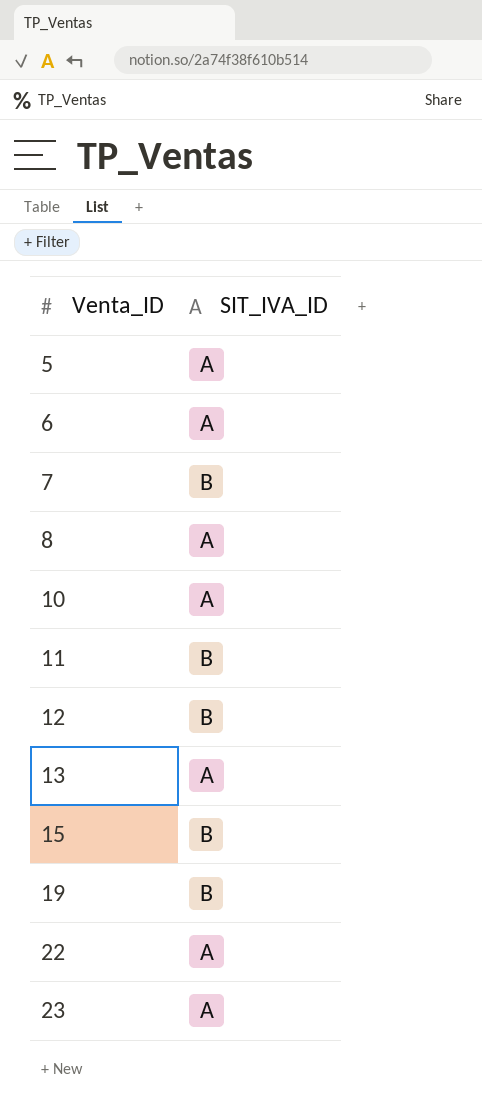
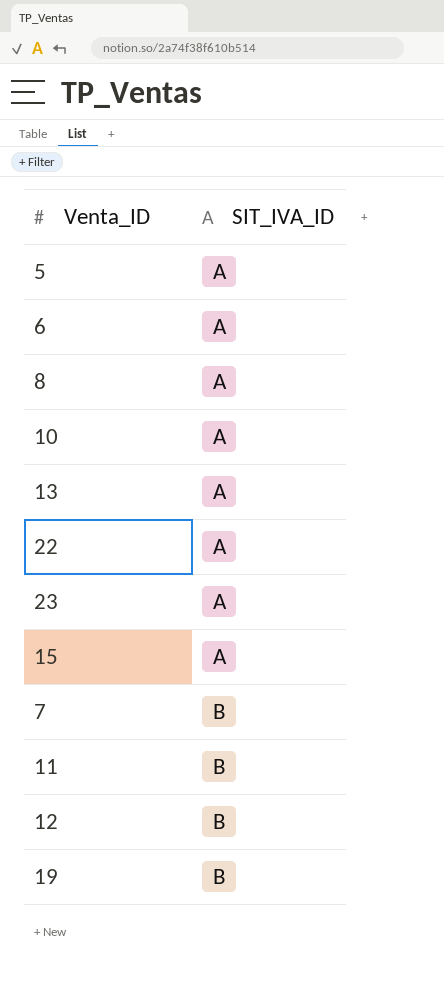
row order: Venta_ID ascending -> SIT_IVA_ID ascending
15 | SIT_IVA_ID: B -> A

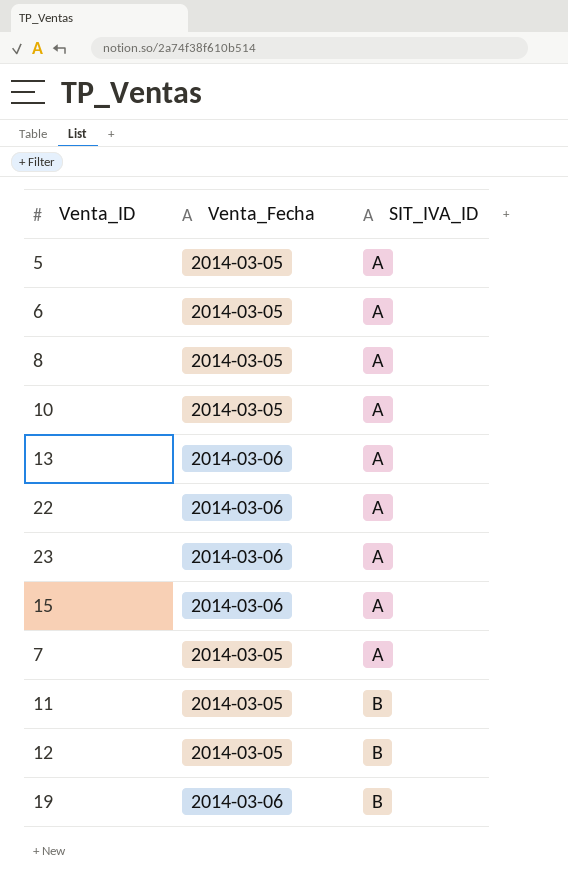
column Venta_Fecha | position: none -> 2
7 | SIT_IVA_ID: B -> A

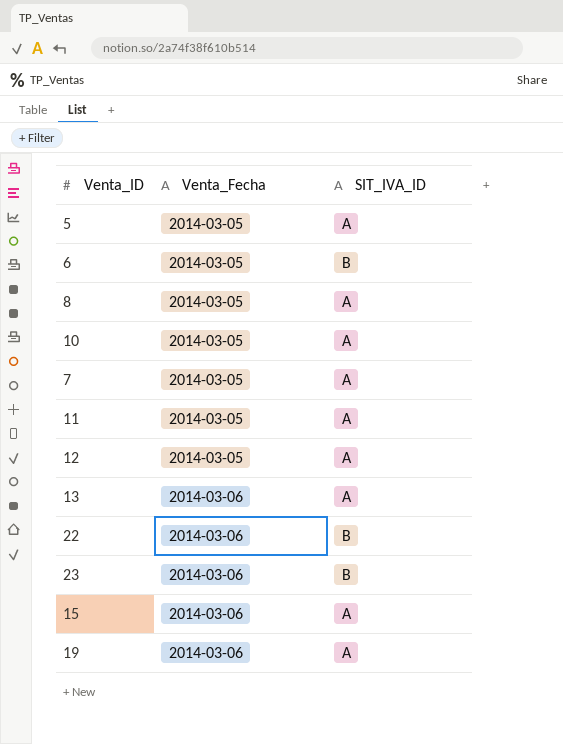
row order: SIT_IVA_ID ascending -> Venta_Fecha ascending
6 | SIT_IVA_ID: A -> B
11 | SIT_IVA_ID: B -> A
12 | SIT_IVA_ID: B -> A
22 | SIT_IVA_ID: A -> B
23 | SIT_IVA_ID: A -> B
19 | SIT_IVA_ID: B -> A

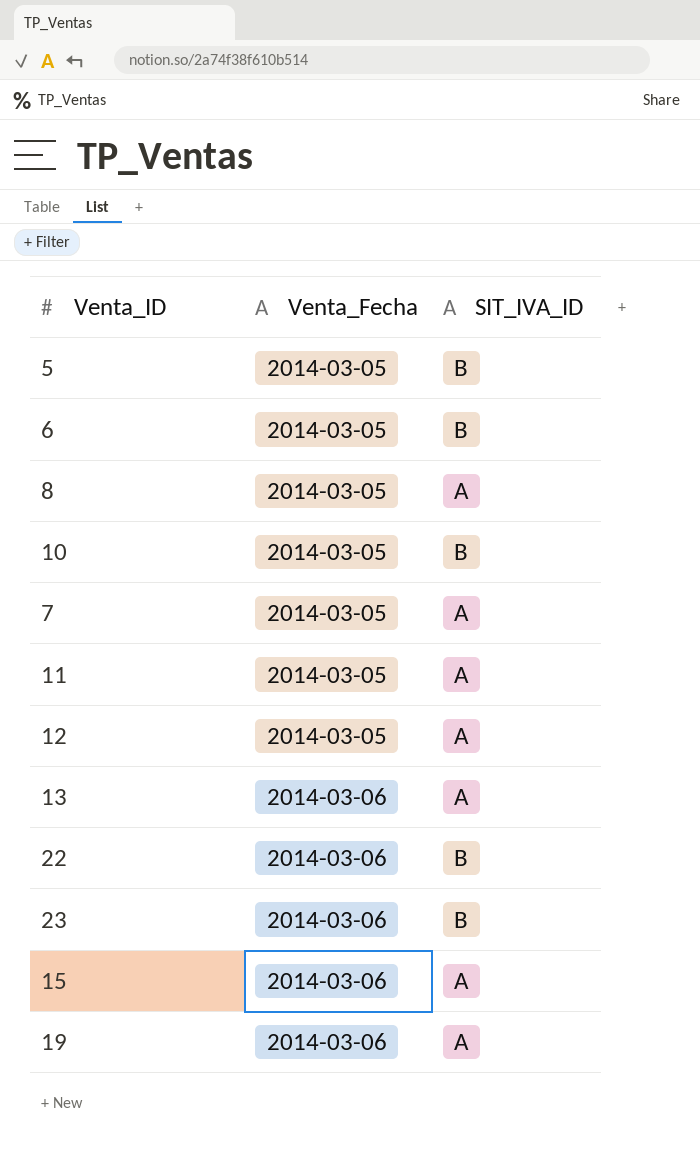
5 | SIT_IVA_ID: A -> B
10 | SIT_IVA_ID: A -> B

